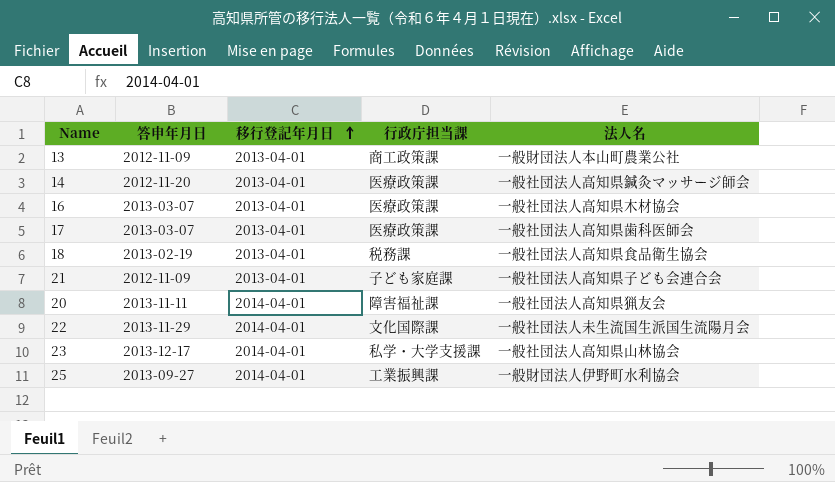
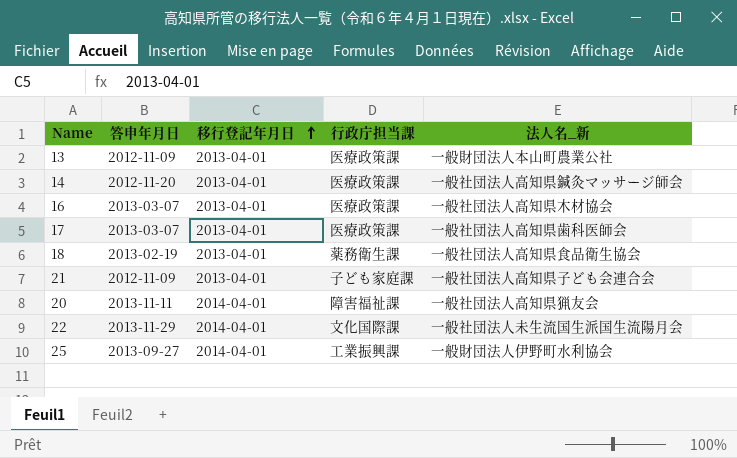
column name: 法人名 -> 法人名_新
row 23: 2013-12-17 | 2014-04-01 | 私学・大学支援課 | 一般社団法人高知県山林協会 -> none
13 | 行政庁担当課: 商工政策課 -> 医療政策課
18 | 行政庁担当課: 税務課 -> 薬務衛生課

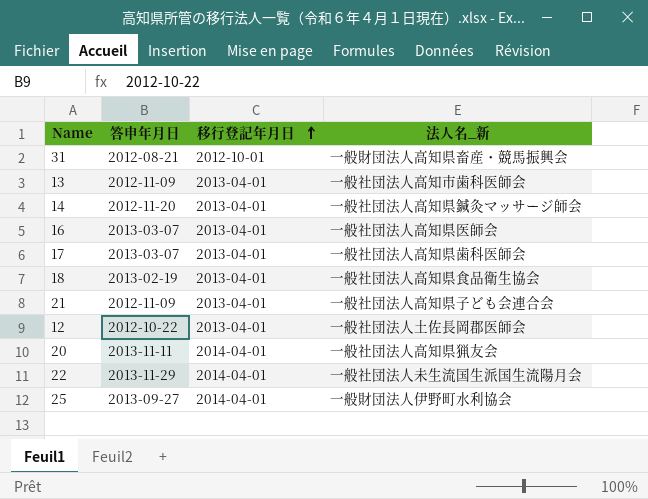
column 行政庁担当課 | position: 4 -> none
row 31: none -> 2012-08-21 | 2012-10-01 | 一般財団法人高知県畜産・競馬振興会
13 | 法人名_新: 一般財団法人本山町農業公社 -> 一般社団法人高知市歯科医師会
16 | 法人名_新: 一般社団法人高知県木材協会 -> 一般社団法人高知県医師会
row 12: none -> 2012-10-22 | 2013-04-01 | 一般社団法人土佐長岡郡医師会

